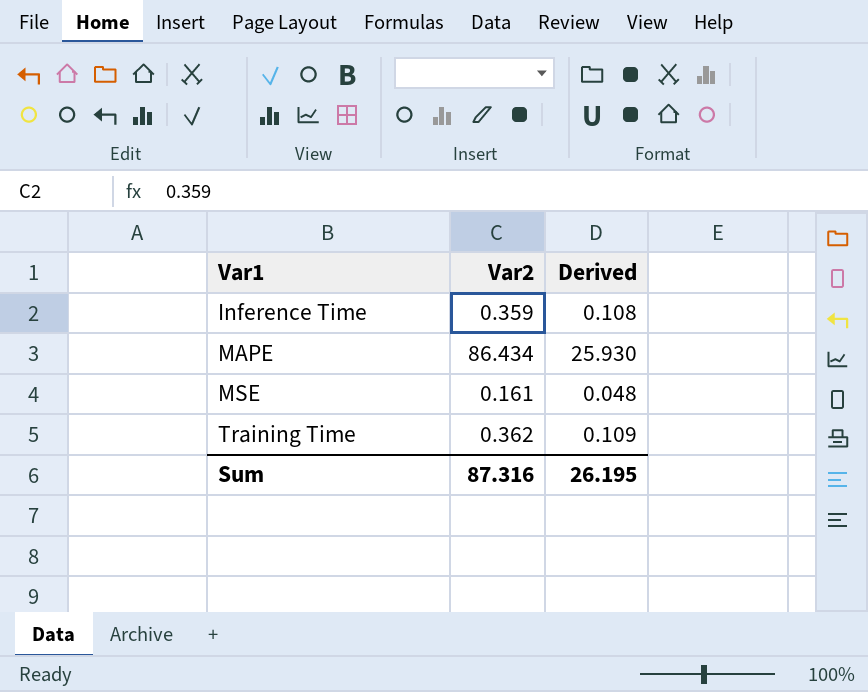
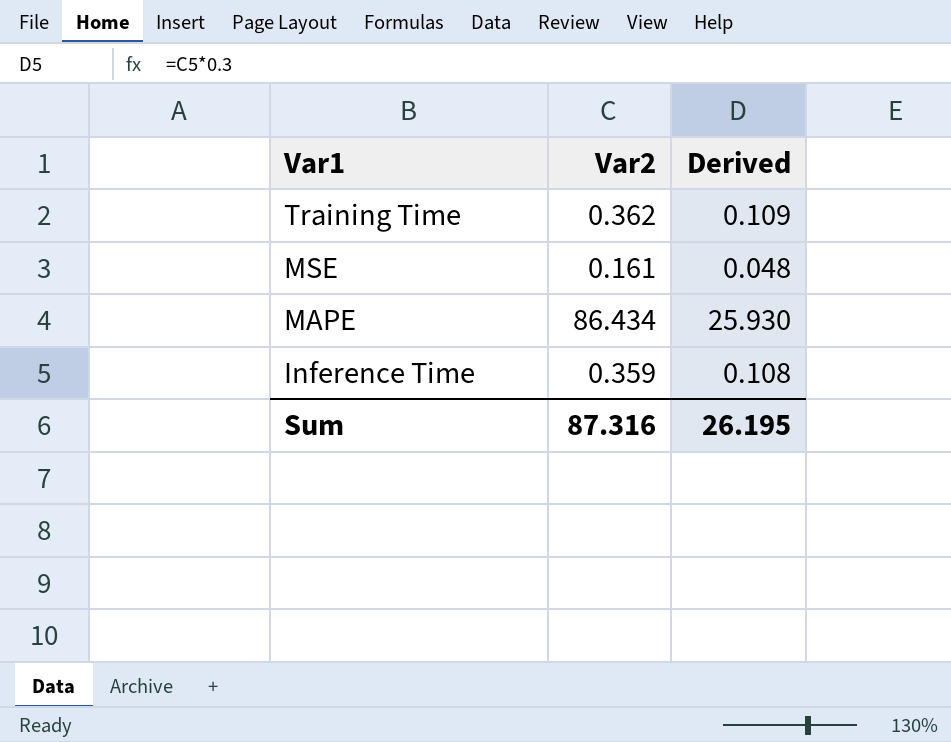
row order: Var1 ascending -> Var1 descending

